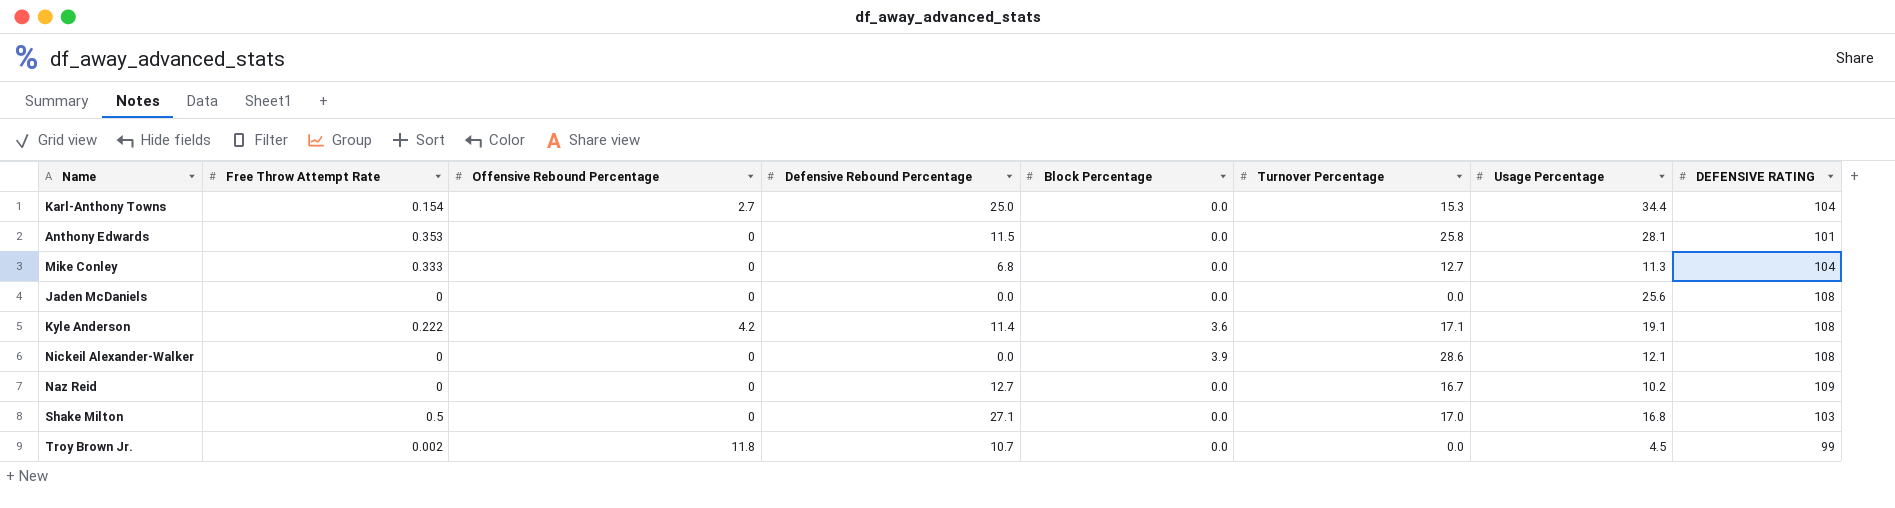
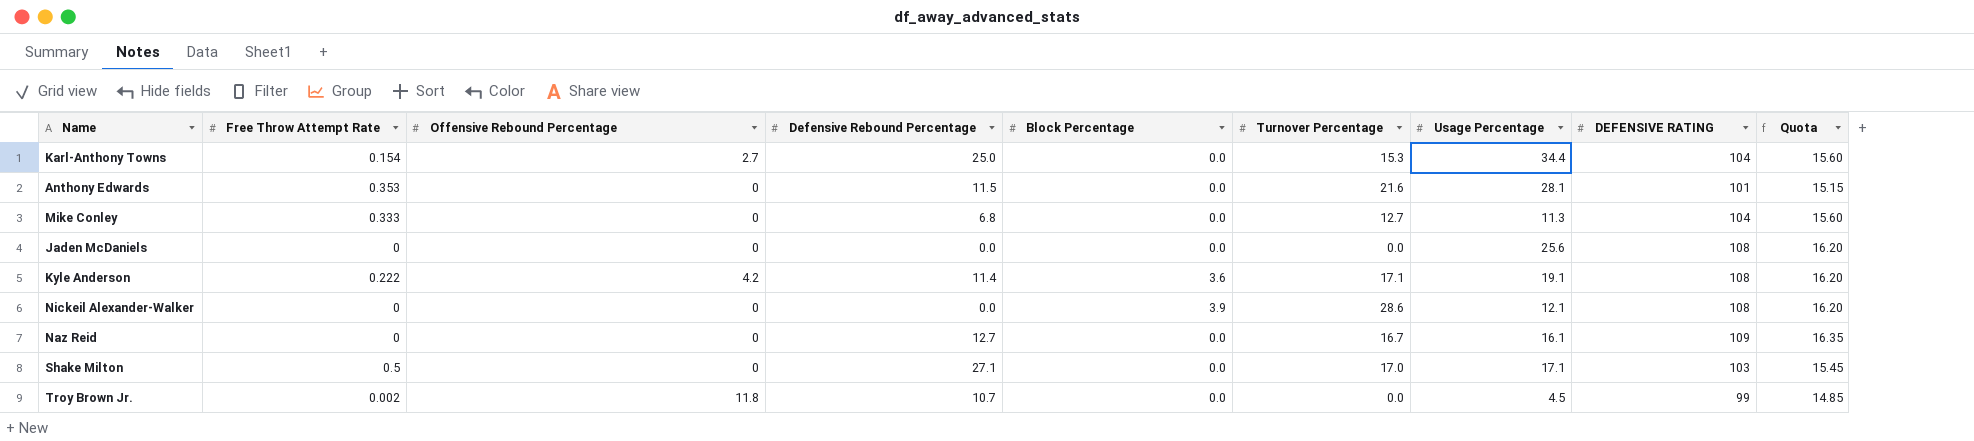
column Quota | formula: none -> [DEFENSIVE RATING] * 0.15
Anthony Edwards | Turnover Percentage: 25.8 -> 21.6
Naz Reid | Usage Percentage: 10.2 -> 16.1
Shake Milton | Usage Percentage: 16.8 -> 17.1

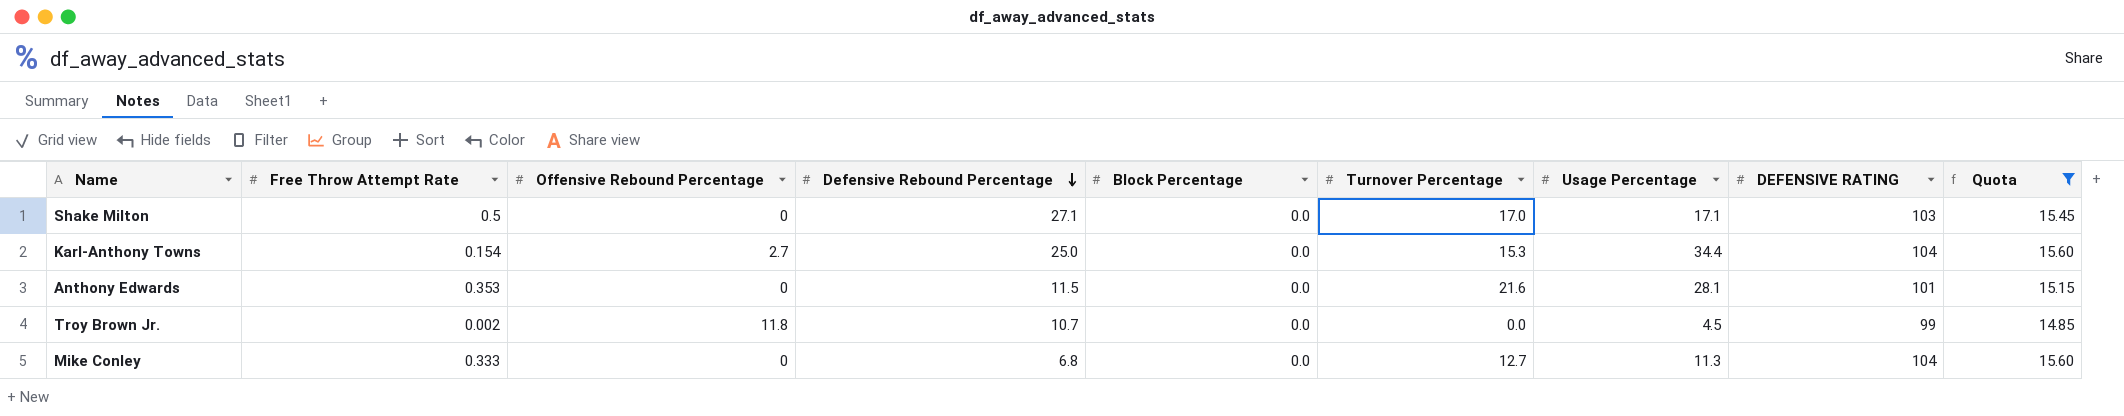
filter: none -> Quota <= 15.60
row order: none -> Defensive Rebound Percentage descending

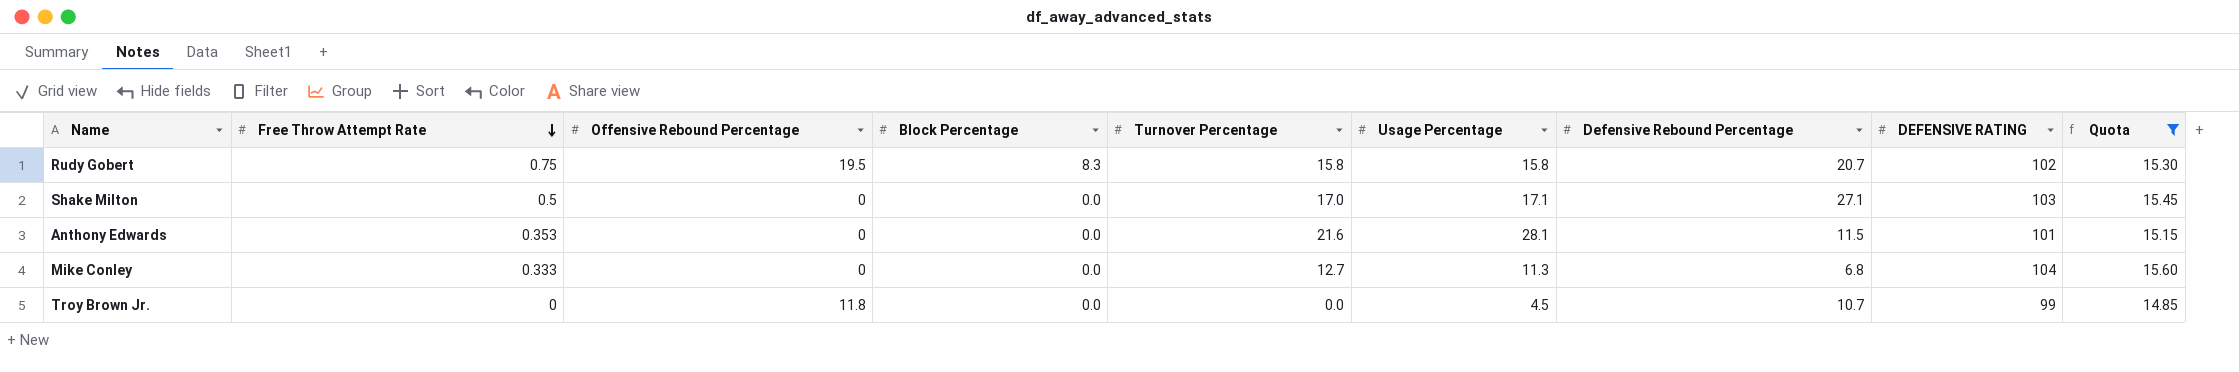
row order: Defensive Rebound Percentage descending -> Free Throw Attempt Rate descending
column Defensive Rebound Percentage | position: 4 -> 7
row Karl-Anthony Towns: 0.154 | 2.7 | 25.0 | 0.0 | 15.3 | 34.4 | 104 | 15.60 -> none
row Rudy Gobert: none -> 0.75 | 19.5 | 8.3 | 15.8 | 15.8 | 20.7 | 102 | 15.30
Troy Brown Jr. | Free Throw Attempt Rate: 0.002 -> 0

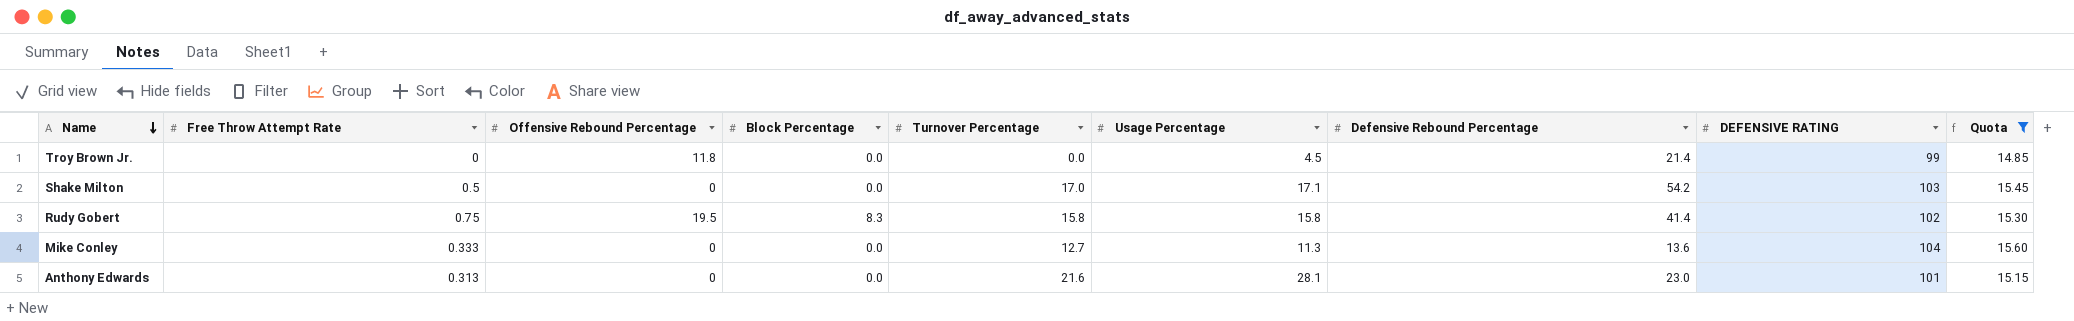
row order: Free Throw Attempt Rate descending -> Name descending
Troy Brown Jr. | Defensive Rebound Percentage: 10.7 -> 21.4
Shake Milton | Defensive Rebound Percentage: 27.1 -> 54.2
Rudy Gobert | Defensive Rebound Percentage: 20.7 -> 41.4
Mike Conley | Defensive Rebound Percentage: 6.8 -> 13.6
Anthony Edwards | Free Throw Attempt Rate: 0.353 -> 0.313
Anthony Edwards | Defensive Rebound Percentage: 11.5 -> 23.0

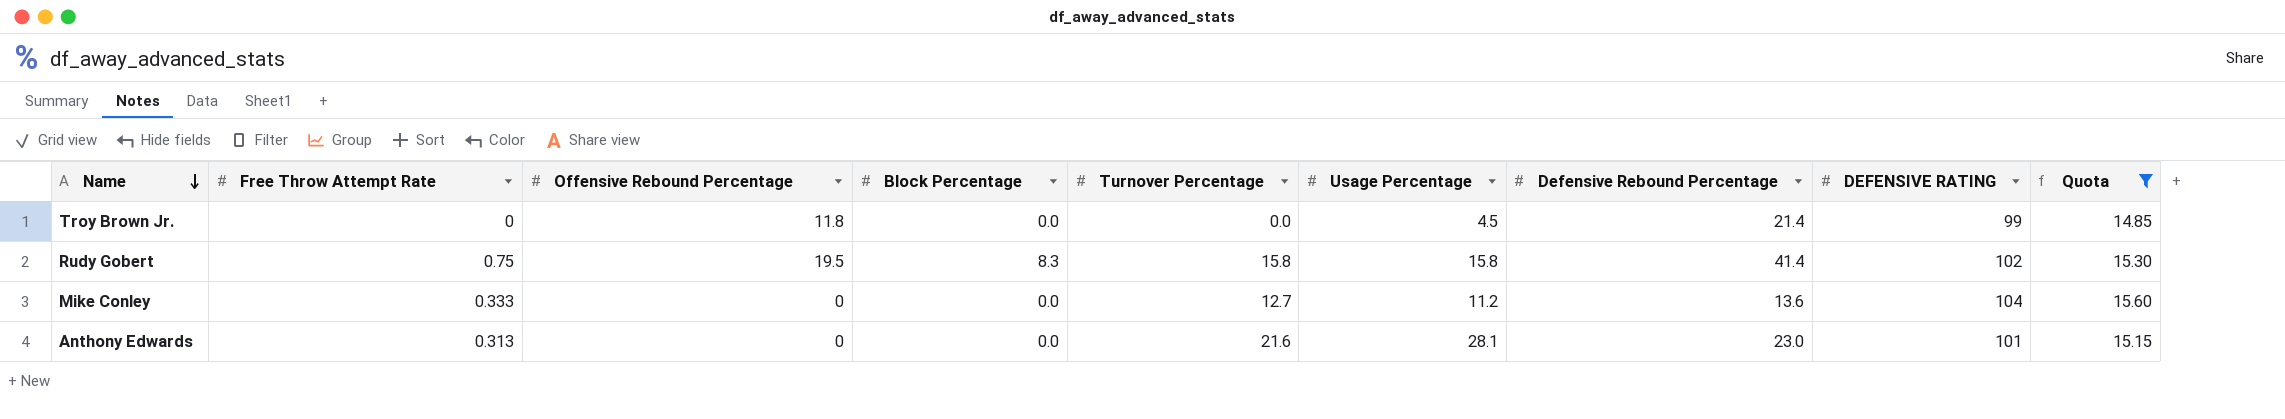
row Shake Milton: 0.5 | 0 | 0.0 | 17.0 | 17.1 | 54.2 | 103 | 15.45 -> none
Mike Conley | Usage Percentage: 11.3 -> 11.2

